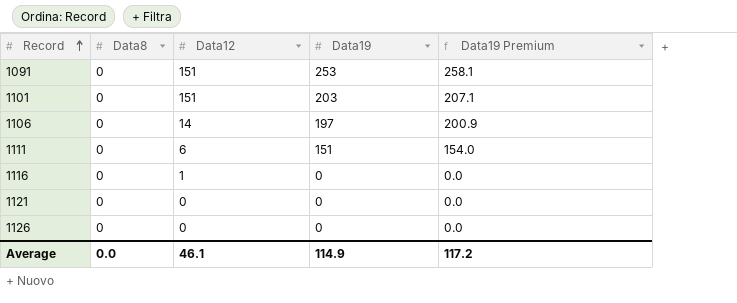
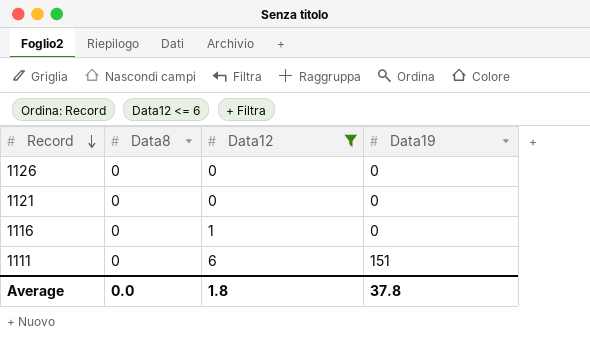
filter: none -> Data12 <= 6
row order: Record ascending -> Record descending
column Data19 Premium | formula: [Data19] * 1.02 -> none
Average | Data12: 46.1 -> 1.8
Average | Data19: 114.9 -> 37.8

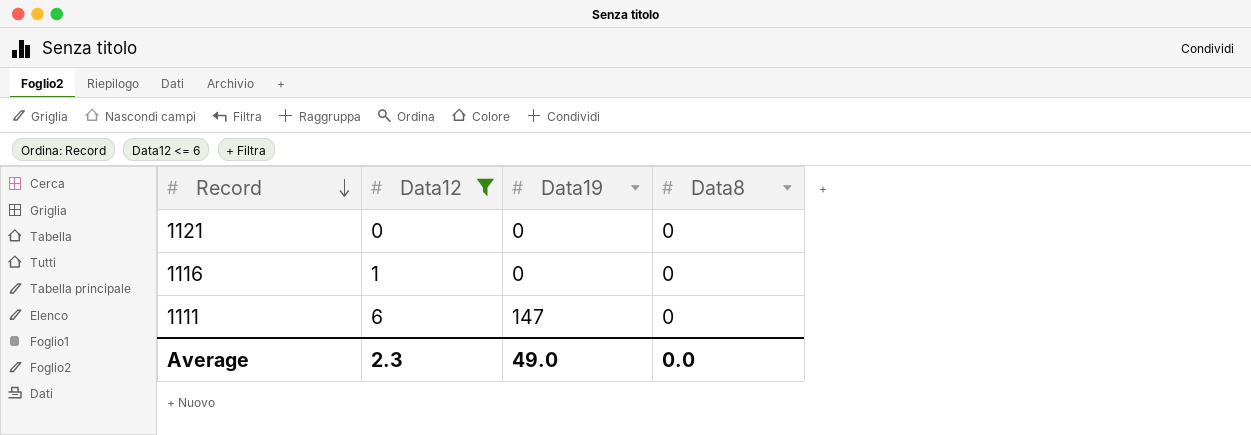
column Data8 | position: 2 -> 4
row 1126: 0 | 0 | 0 -> none
1111 | Data19: 151 -> 147
Average | Data12: 1.8 -> 2.3
Average | Data19: 37.8 -> 49.0

